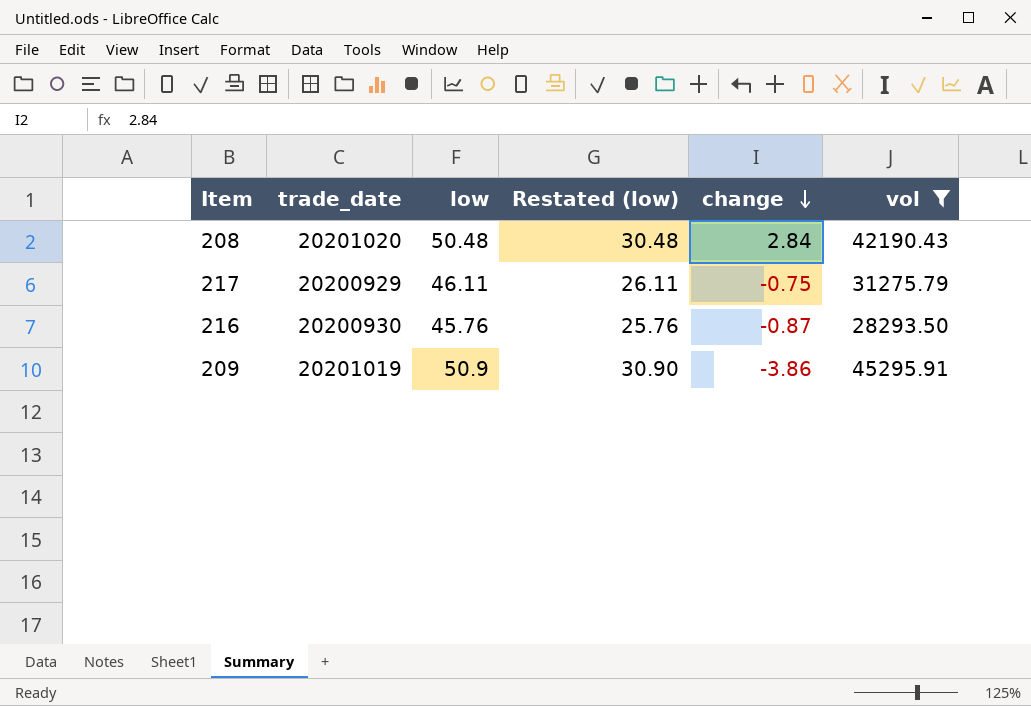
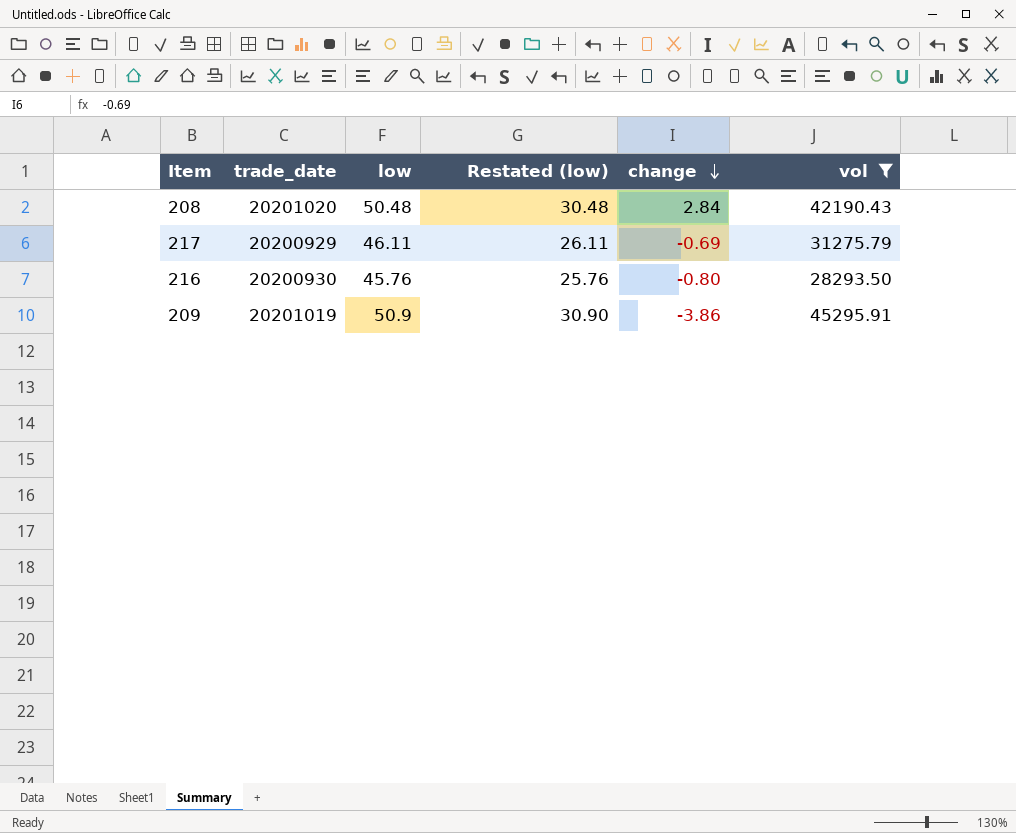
217 | change: -0.75 -> -0.69
216 | change: -0.87 -> -0.80

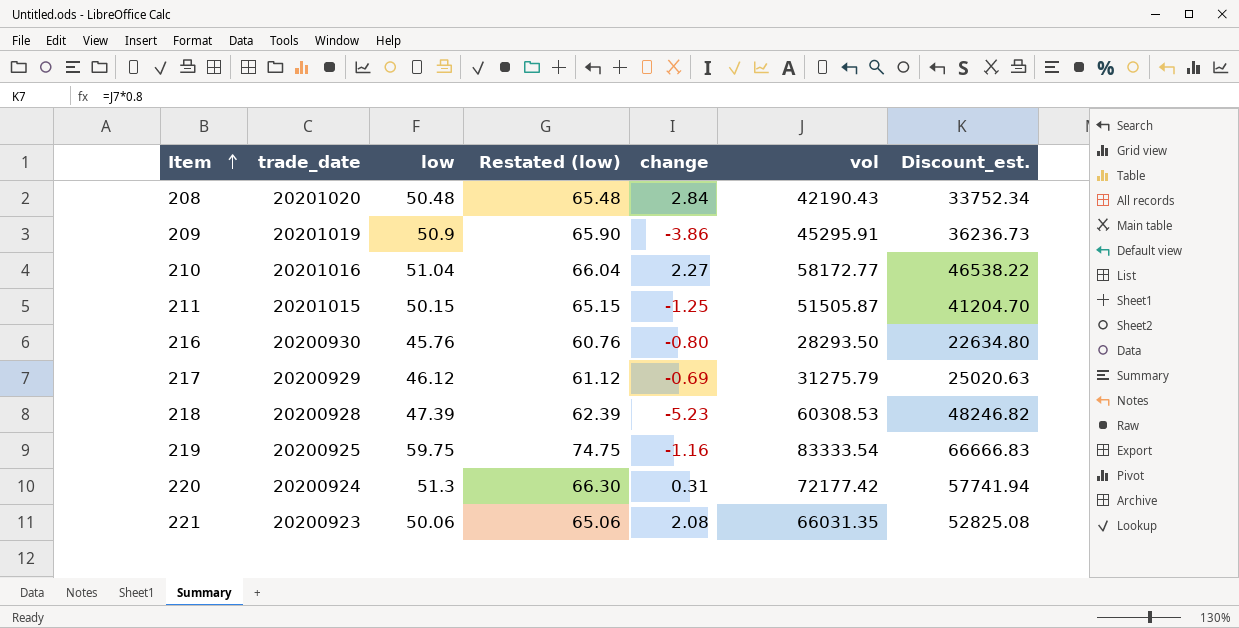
filter: vol <= 45295.91 -> none
row order: change descending -> Item ascending
column Restated (low) | formula: [low] - 20 -> [low] + 15
column Discount_est. | formula: none -> [vol] * 0.8
217 | low: 46.11 -> 46.12

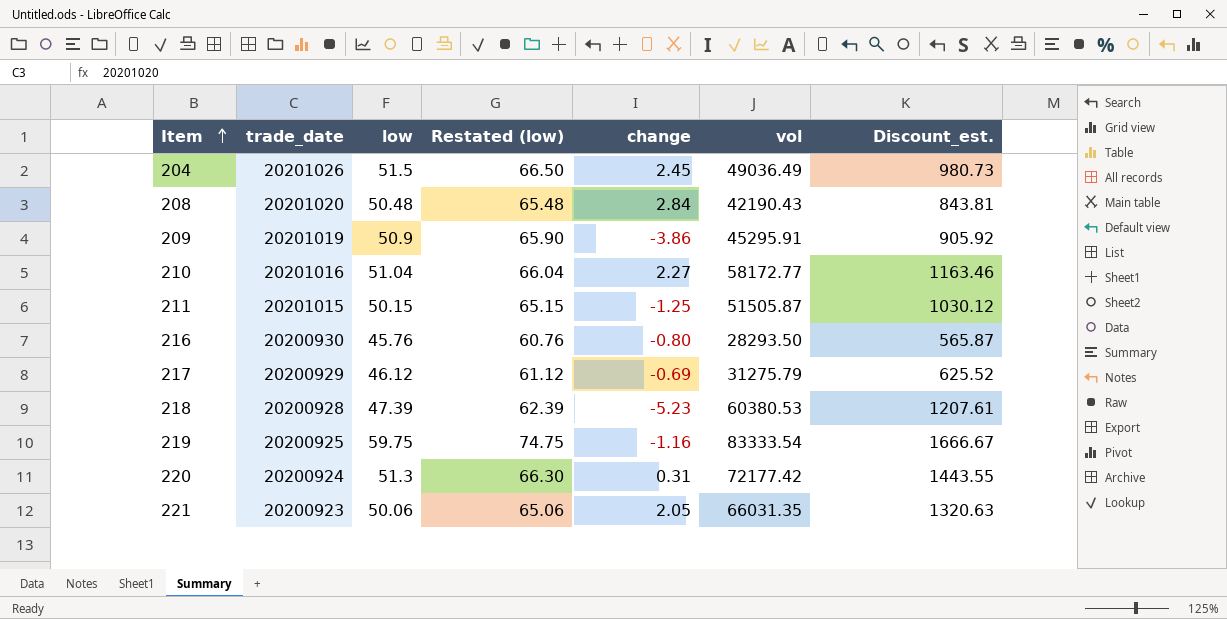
column Discount_est. | formula: [vol] * 0.8 -> [vol] * 0.02
row 204: none -> 20201026 | 51.5 | 66.50 | 2.45 | 49036.49 | 980.73
218 | vol: 60308.53 -> 60380.53
221 | change: 2.08 -> 2.05

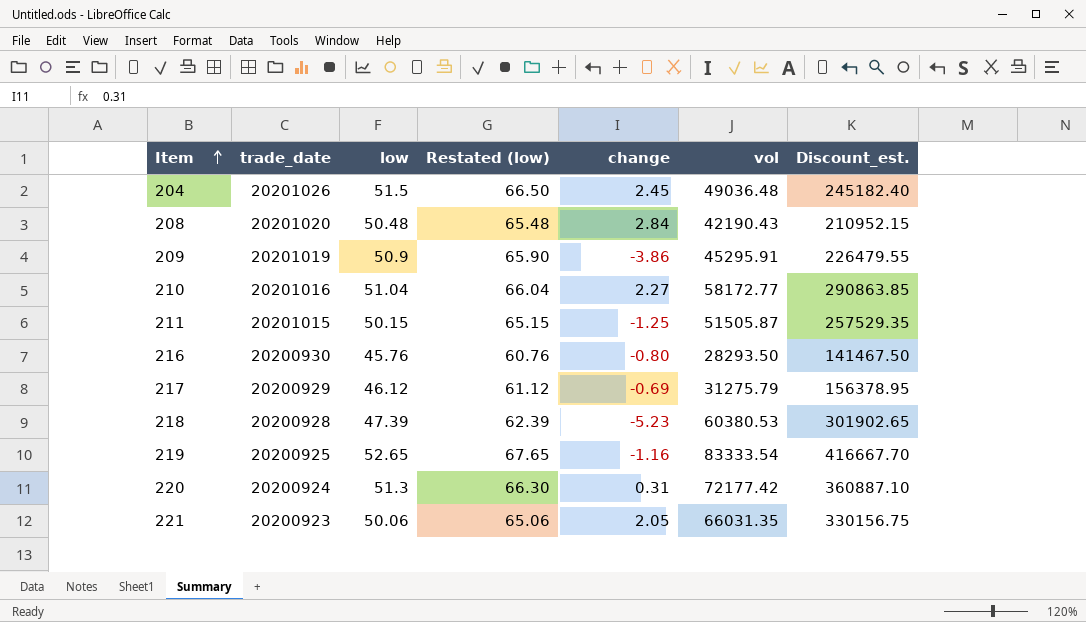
column Discount_est. | formula: [vol] * 0.02 -> [vol] * 5
204 | vol: 49036.49 -> 49036.48
219 | low: 59.75 -> 52.65
219 | Restated (low): 74.75 -> 67.65

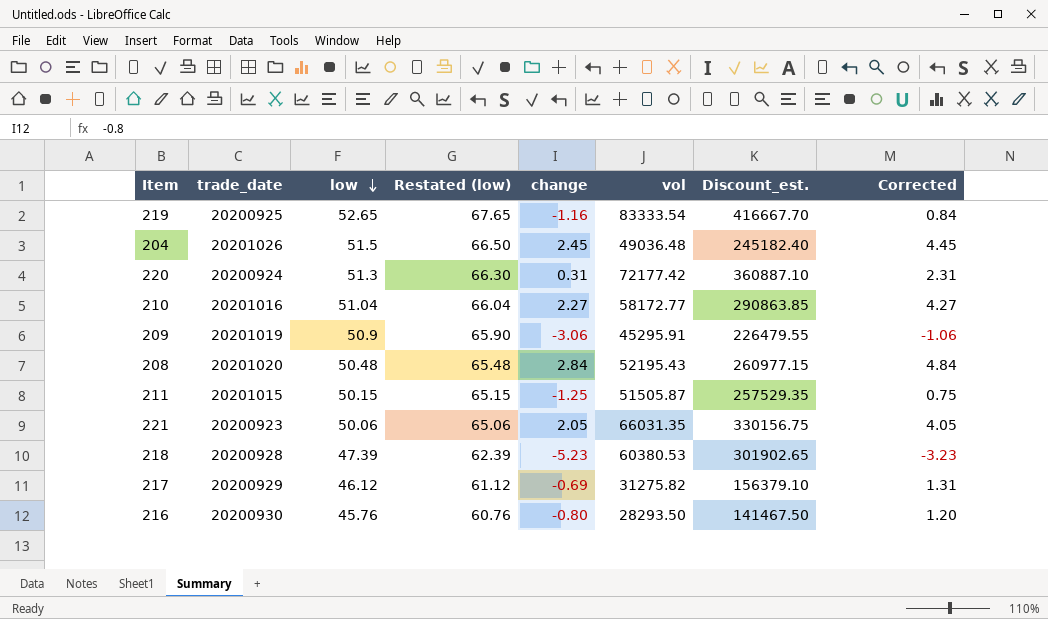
row order: Item ascending -> low descending
column Corrected | formula: none -> [change] + 2
209 | change: -3.86 -> -3.06
208 | vol: 42190.43 -> 52195.43
208 | Discount_est.: 210952.15 -> 260977.15
217 | vol: 31275.79 -> 31275.82
217 | Discount_est.: 156378.95 -> 156379.10

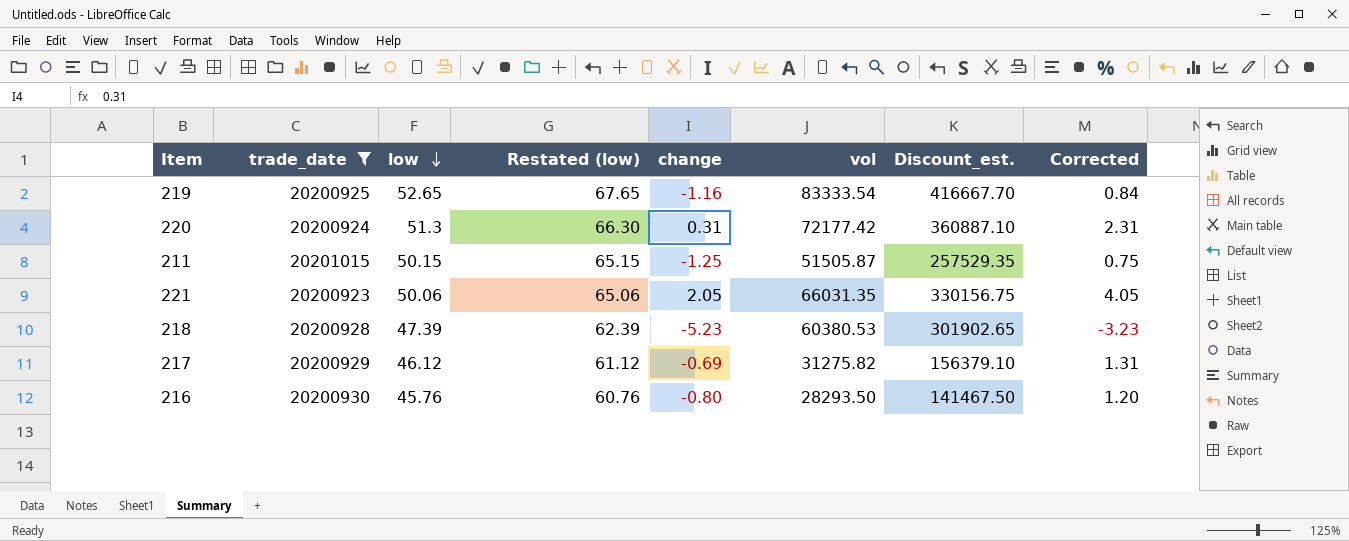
filter: none -> trade_date <= 20201015

